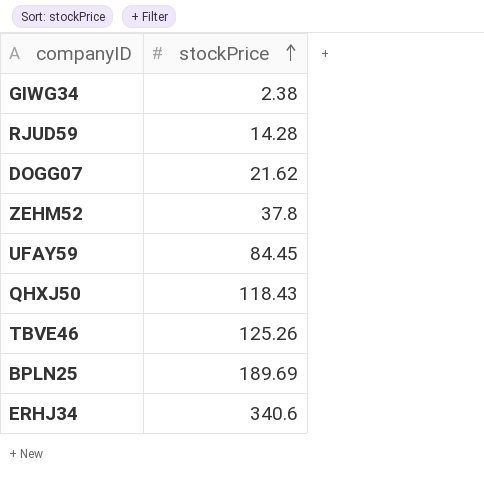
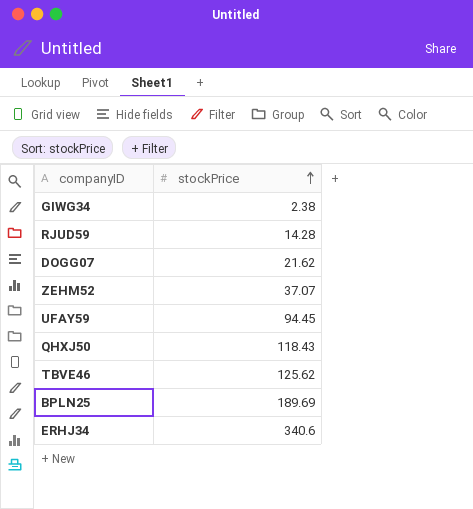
ZEHM52 | stockPrice: 37.8 -> 37.07
UFAY59 | stockPrice: 84.45 -> 94.45
TBVE46 | stockPrice: 125.26 -> 125.62

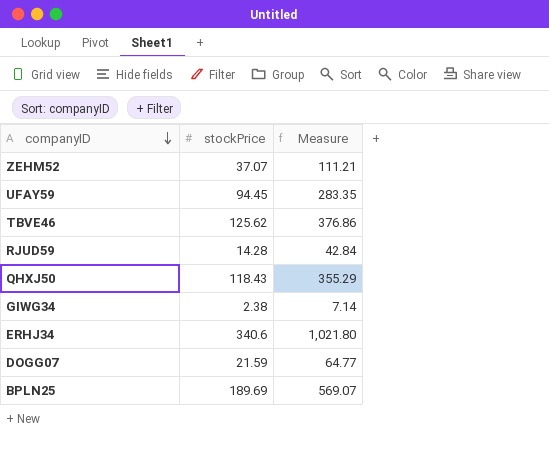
row order: stockPrice ascending -> companyID descending
column Measure | formula: none -> [stockPrice] * 3
DOGG07 | stockPrice: 21.62 -> 21.59

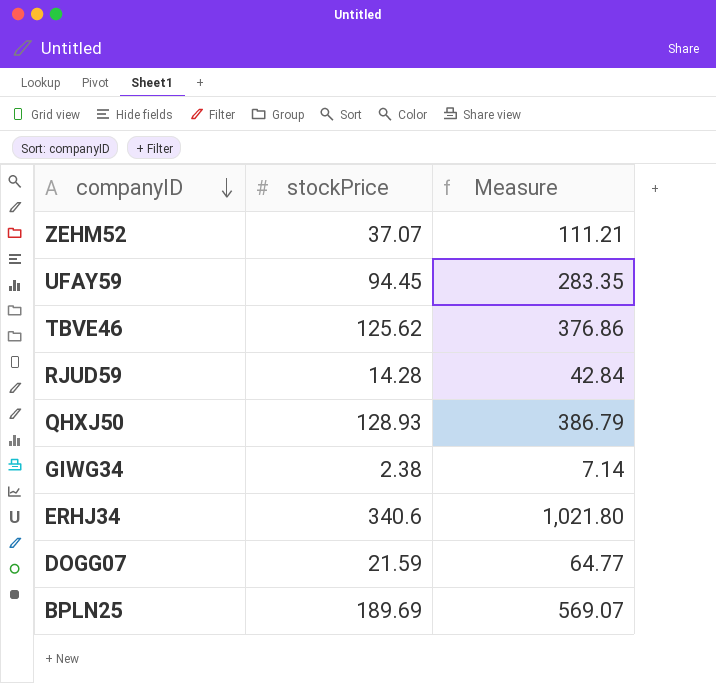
QHXJ50 | stockPrice: 118.43 -> 128.93
QHXJ50 | Measure: 355.29 -> 386.79

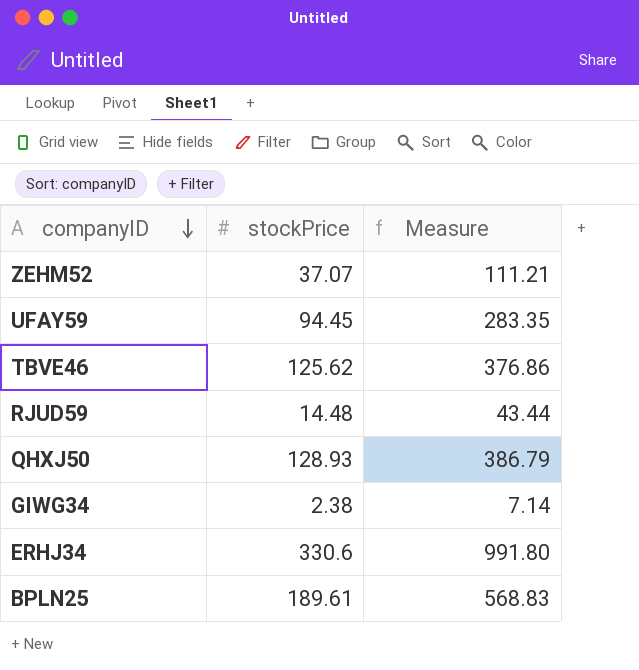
row DOGG07: 21.59 | 64.77 -> none
RJUD59 | stockPrice: 14.28 -> 14.48
RJUD59 | Measure: 42.84 -> 43.44
ERHJ34 | stockPrice: 340.6 -> 330.6
ERHJ34 | Measure: 1,021.80 -> 991.80
BPLN25 | stockPrice: 189.69 -> 189.61
BPLN25 | Measure: 569.07 -> 568.83

